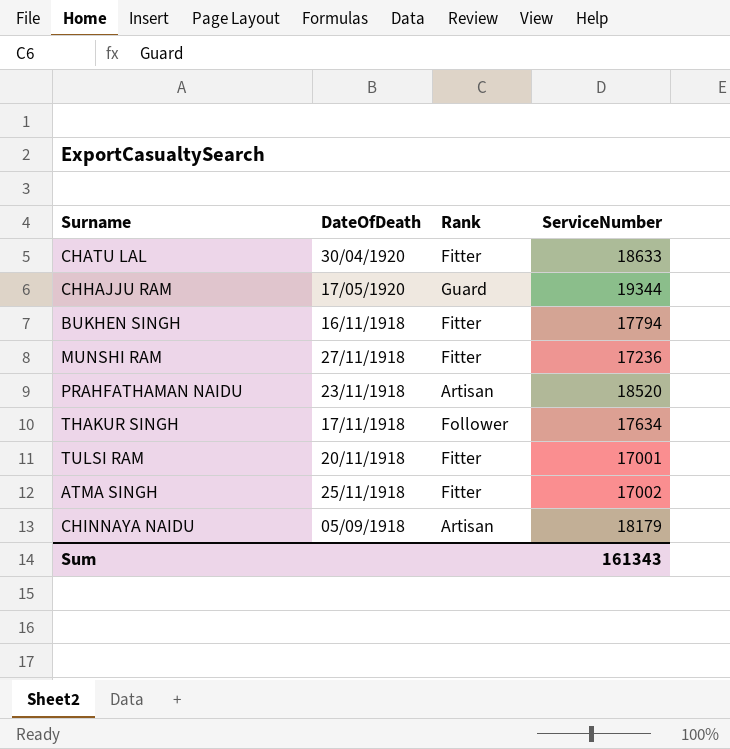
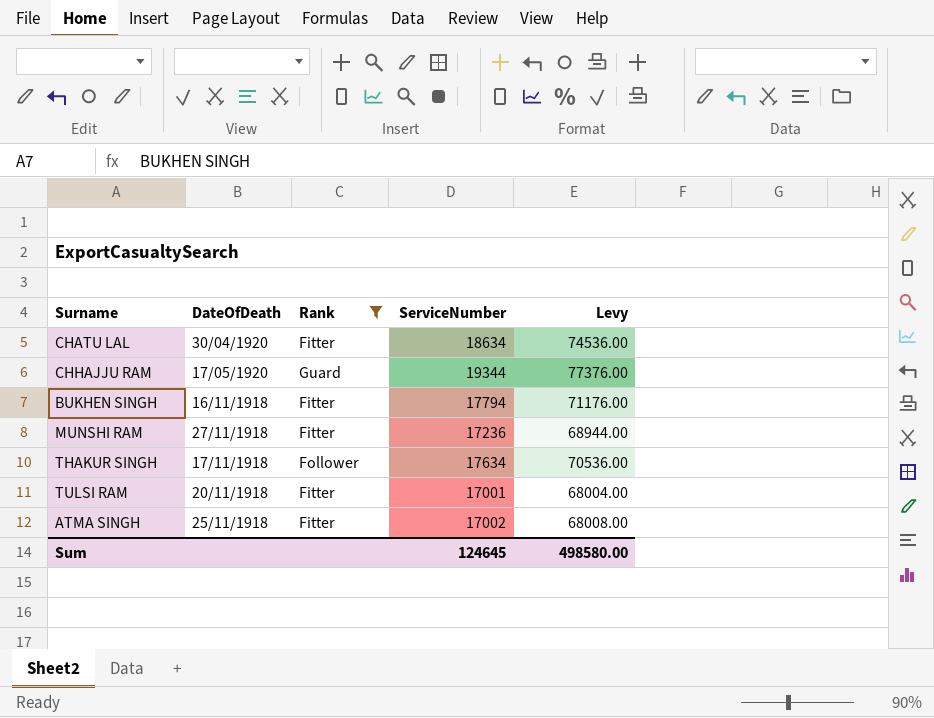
filter: none -> Rank != Artisan
column Levy | formula: none -> [ServiceNumber] * 4
CHATU LAL | ServiceNumber: 18633 -> 18634
Sum | ServiceNumber: 161343 -> 124645

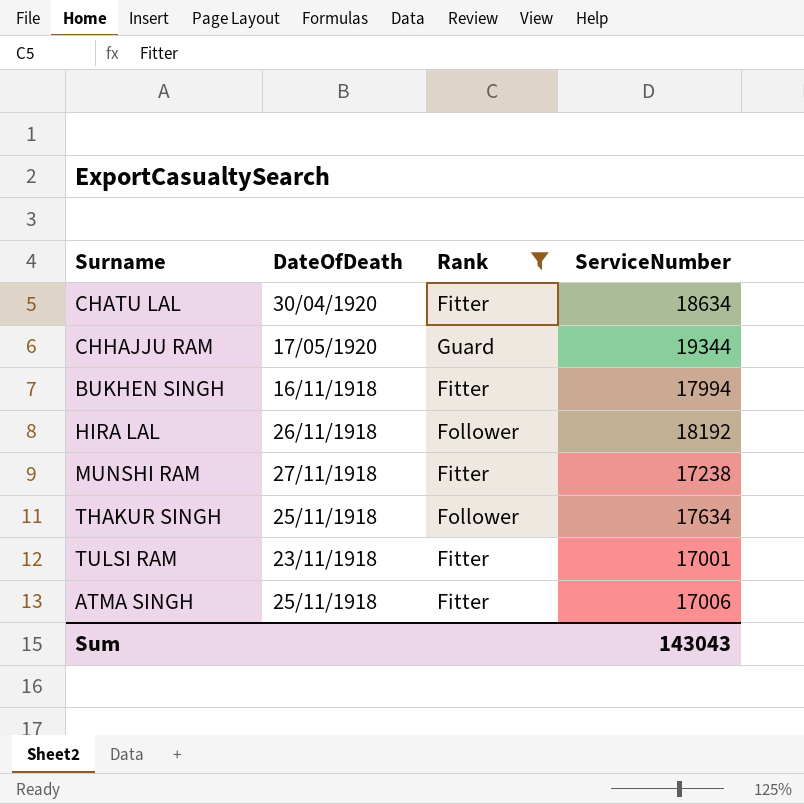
column Levy | formula: [ServiceNumber] * 4 -> none
BUKHEN SINGH | ServiceNumber: 17794 -> 17994
row HIRA LAL: none -> 26/11/1918 | Follower | 18192
MUNSHI RAM | ServiceNumber: 17236 -> 17238
THAKUR SINGH | DateOfDeath: 17/11/1918 -> 25/11/1918
TULSI RAM | DateOfDeath: 20/11/1918 -> 23/11/1918
ATMA SINGH | ServiceNumber: 17002 -> 17006
Sum | ServiceNumber: 124645 -> 143043

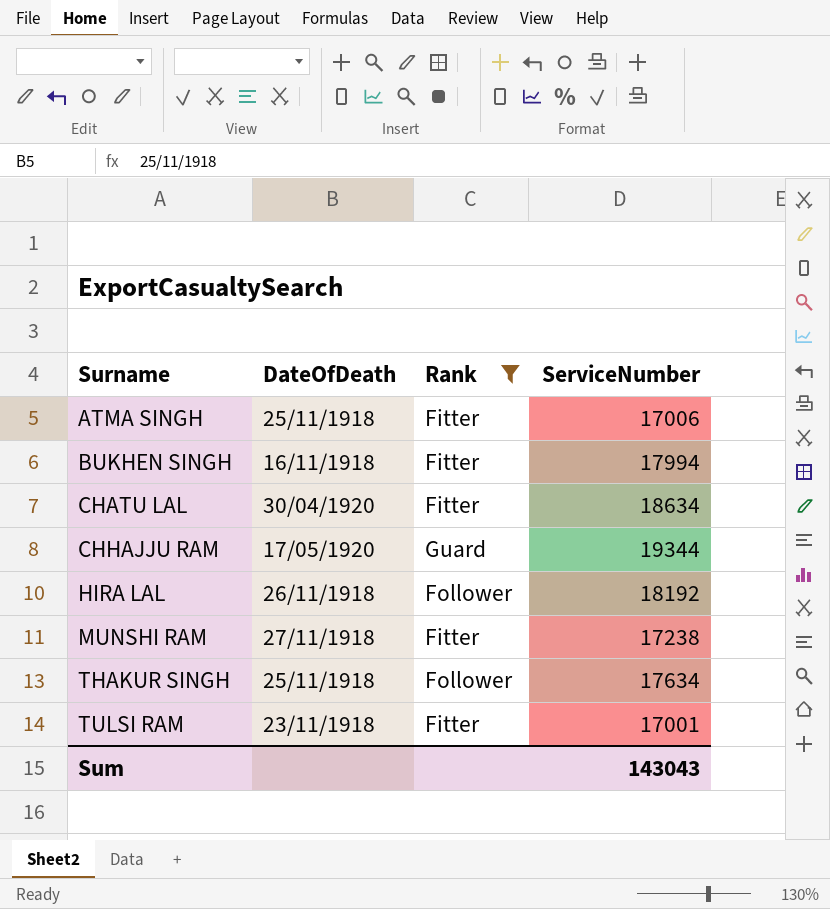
row order: none -> Surname ascending

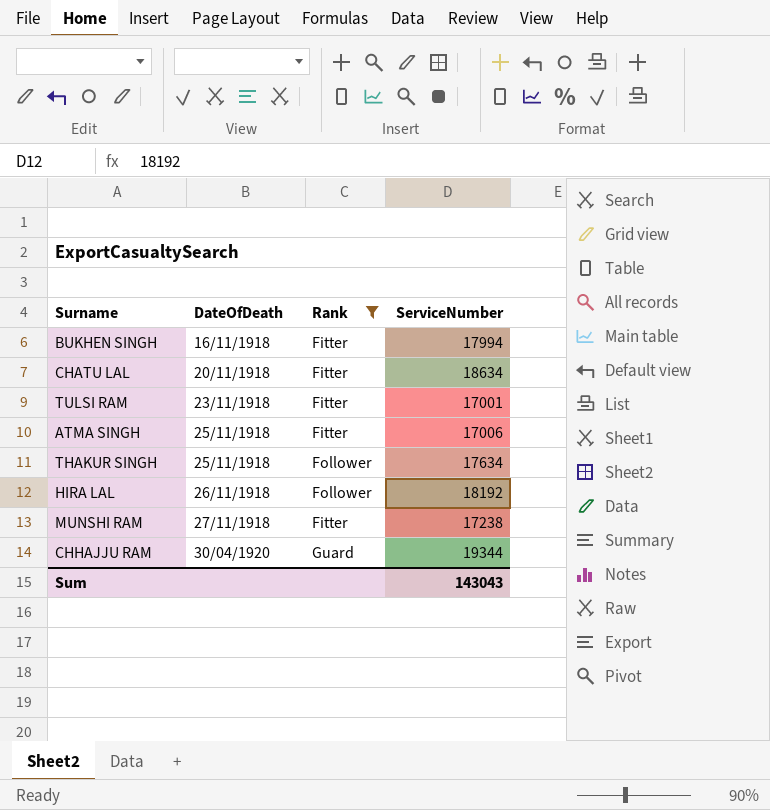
row order: Surname ascending -> DateOfDeath ascending
CHATU LAL | DateOfDeath: 30/04/1920 -> 20/11/1918
CHHAJJU RAM | DateOfDeath: 17/05/1920 -> 30/04/1920

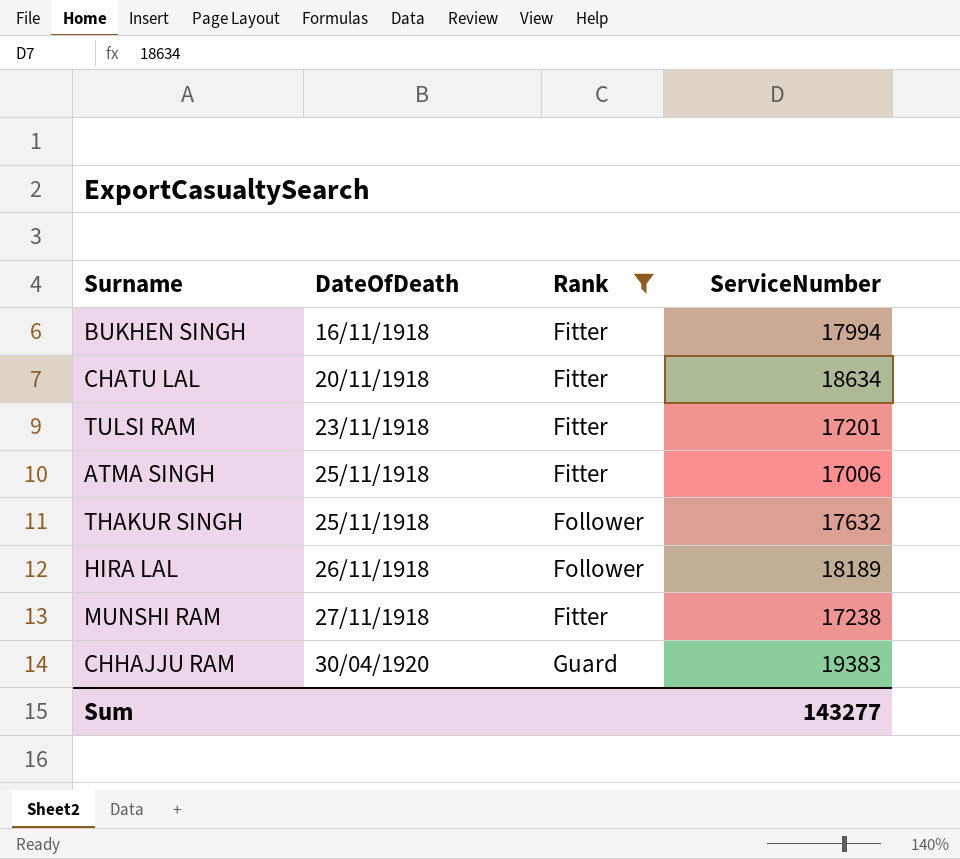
TULSI RAM | ServiceNumber: 17001 -> 17201
THAKUR SINGH | ServiceNumber: 17634 -> 17632
HIRA LAL | ServiceNumber: 18192 -> 18189
CHHAJJU RAM | ServiceNumber: 19344 -> 19383
Sum | ServiceNumber: 143043 -> 143277

